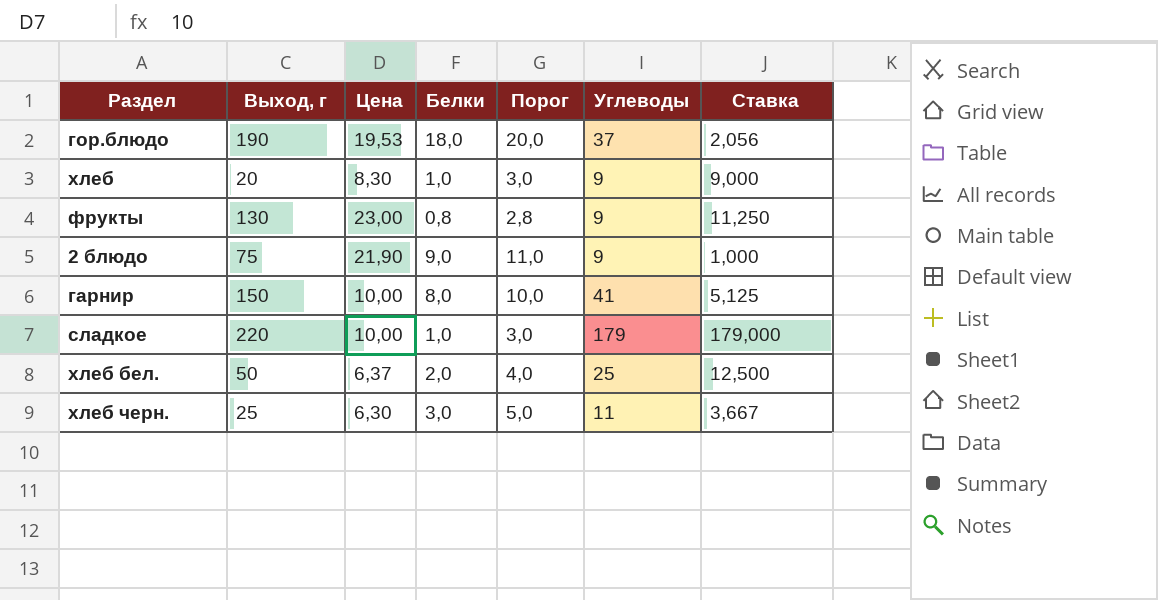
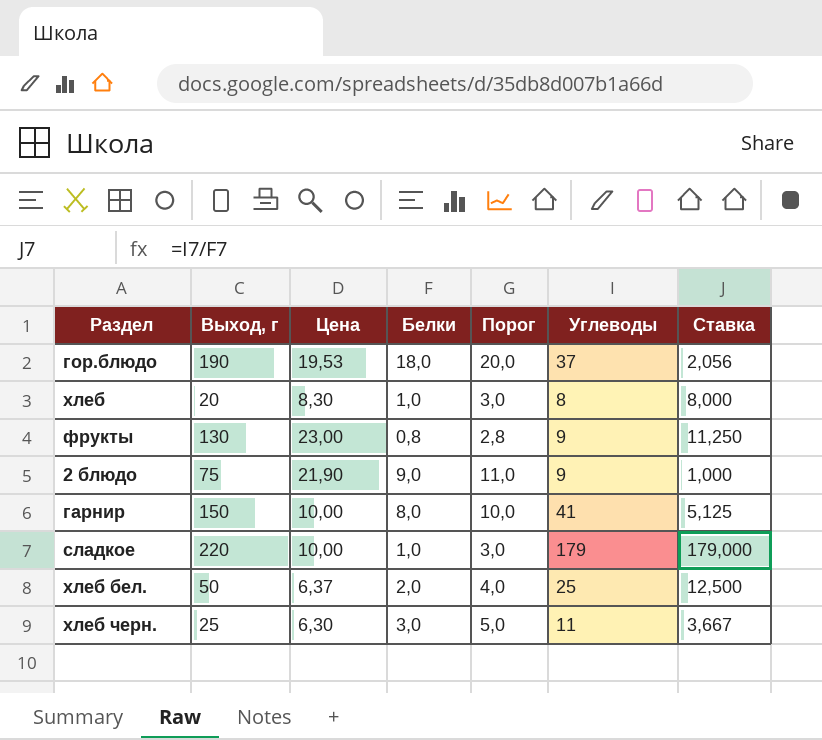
хлеб | Углеводы: 9 -> 8
хлеб | Ставка: 9,000 -> 8,000

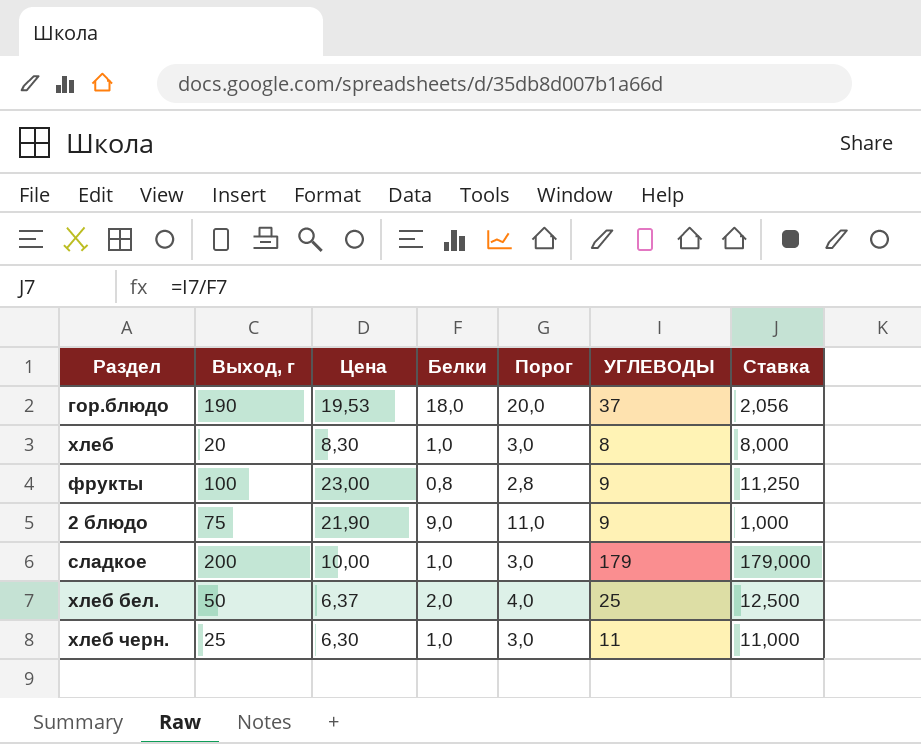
column name: Углеводы -> УГЛЕВОДЫ
row гарнир: 150 | 10,00 | 8,0 | 10,0 | 41 | 5,125 -> none
фрукты | Выход, г: 130 -> 100
сладкое | Выход, г: 220 -> 200
хлеб черн. | Белки: 3,0 -> 1,0
хлеб черн. | Порог: 5,0 -> 3,0
хлеб черн. | Ставка: 3,667 -> 11,000

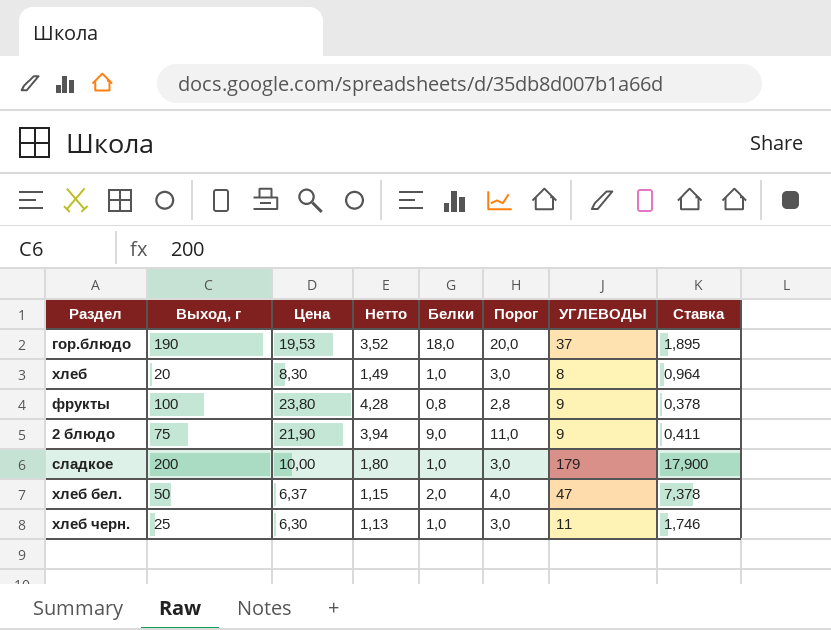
column Нетто | formula: none -> [Цена] * 0,18
column Ставка | formula: [УГЛЕВОДЫ] / [Белки] -> [УГЛЕВОДЫ] / [Цена]
фрукты | Цена: 23,00 -> 23,80
хлеб бел. | УГЛЕВОДЫ: 25 -> 47

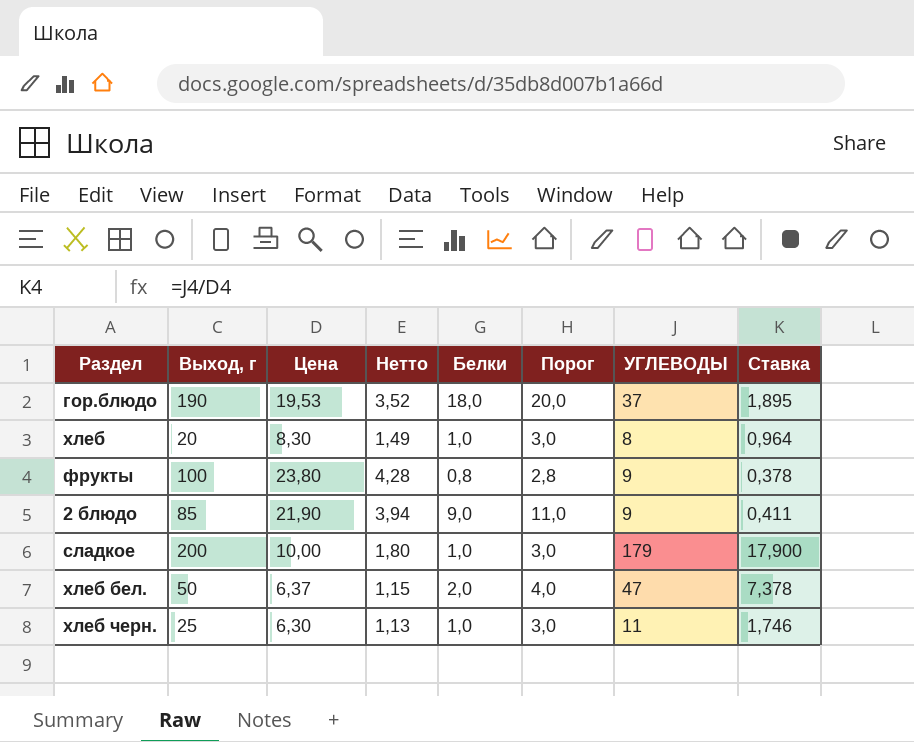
2 блюдо | Выход, г: 75 -> 85

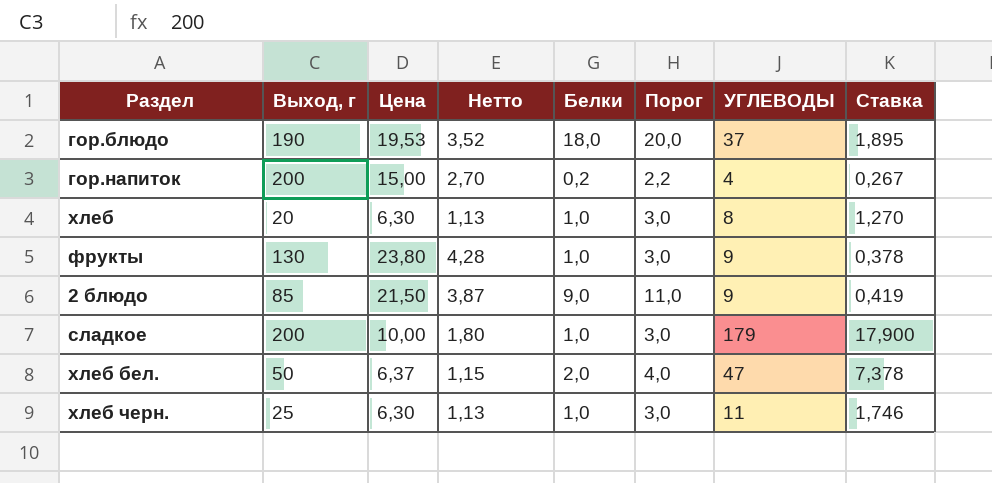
row гор.напиток: none -> 200 | 15,00 | 2,70 | 0,2 | 2,2 | 4 | 0,267
хлеб | Цена: 8,30 -> 6,30
хлеб | Нетто: 1,49 -> 1,13
хлеб | Ставка: 0,964 -> 1,270
фрукты | Выход, г: 100 -> 130
фрукты | Белки: 0,8 -> 1,0
фрукты | Порог: 2,8 -> 3,0
2 блюдо | Цена: 21,90 -> 21,50
2 блюдо | Нетто: 3,94 -> 3,87
2 блюдо | Ставка: 0,411 -> 0,419

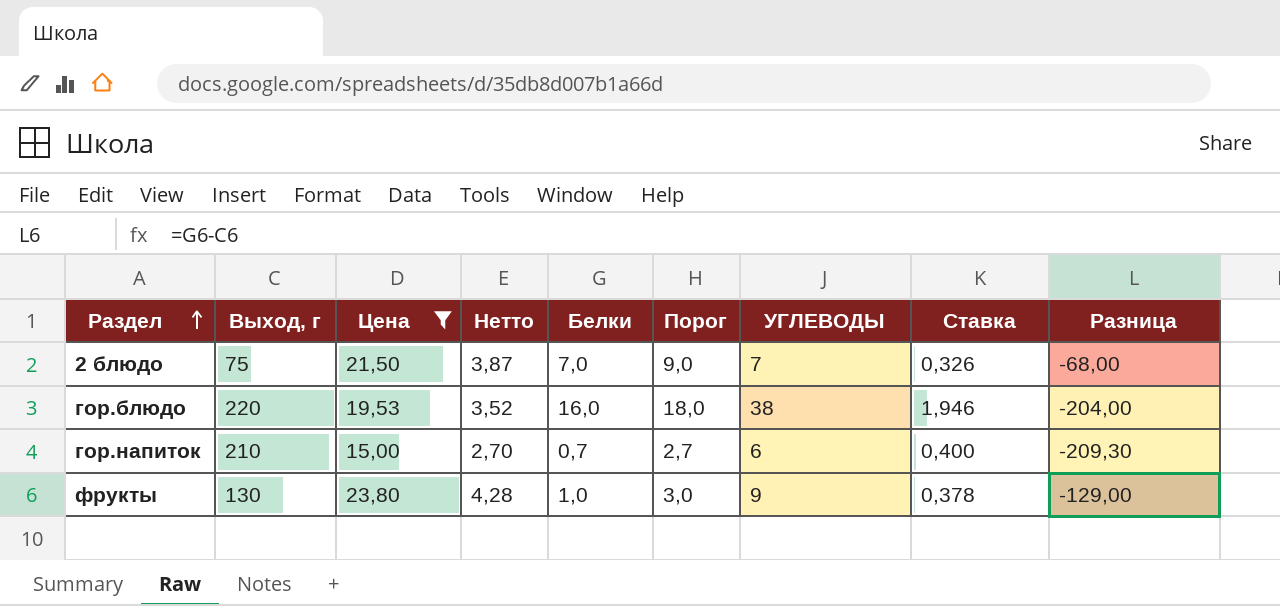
filter: none -> Цена >= 15,00
row order: none -> Раздел ascending
column Разница | formula: none -> [Белки] - [Выход, г]
2 блюдо | Выход, г: 85 -> 75
2 блюдо | Белки: 9,0 -> 7,0
2 блюдо | Порог: 11,0 -> 9,0
2 блюдо | УГЛЕВОДЫ: 9 -> 7
2 блюдо | Ставка: 0,419 -> 0,326
гор.блюдо | Выход, г: 190 -> 220
гор.блюдо | Белки: 18,0 -> 16,0
гор.блюдо | Порог: 20,0 -> 18,0
гор.блюдо | УГЛЕВОДЫ: 37 -> 38
гор.блюдо | Ставка: 1,895 -> 1,946
гор.напиток | Выход, г: 200 -> 210
гор.напиток | Белки: 0,2 -> 0,7
гор.напиток | Порог: 2,2 -> 2,7
гор.напиток | УГЛЕВОДЫ: 4 -> 6
гор.напиток | Ставка: 0,267 -> 0,400

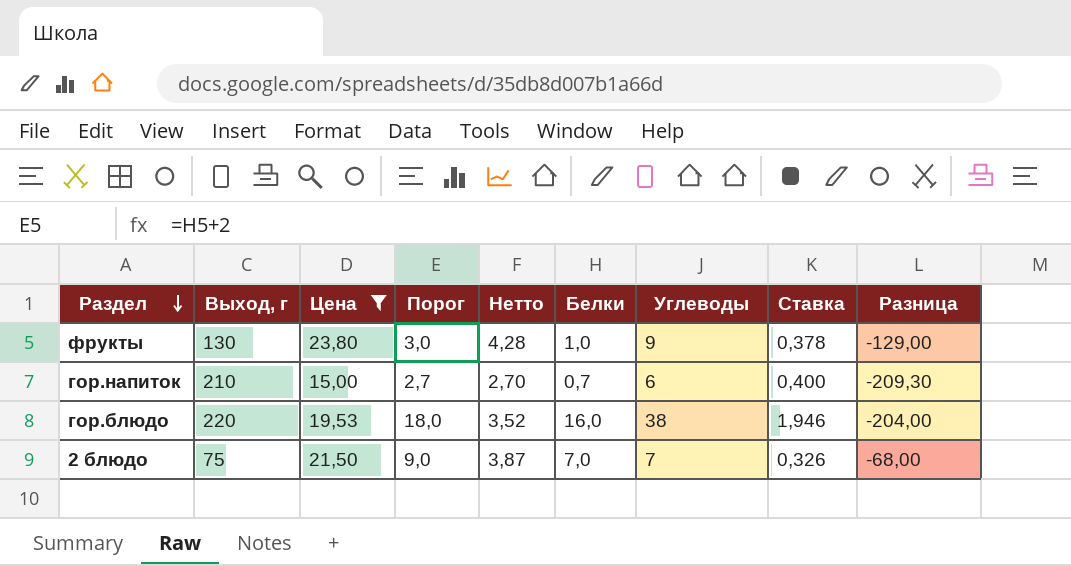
row order: Раздел ascending -> Раздел descending
column Порог | position: 6 -> 4
column name: УГЛЕВОДЫ -> Углеводы

